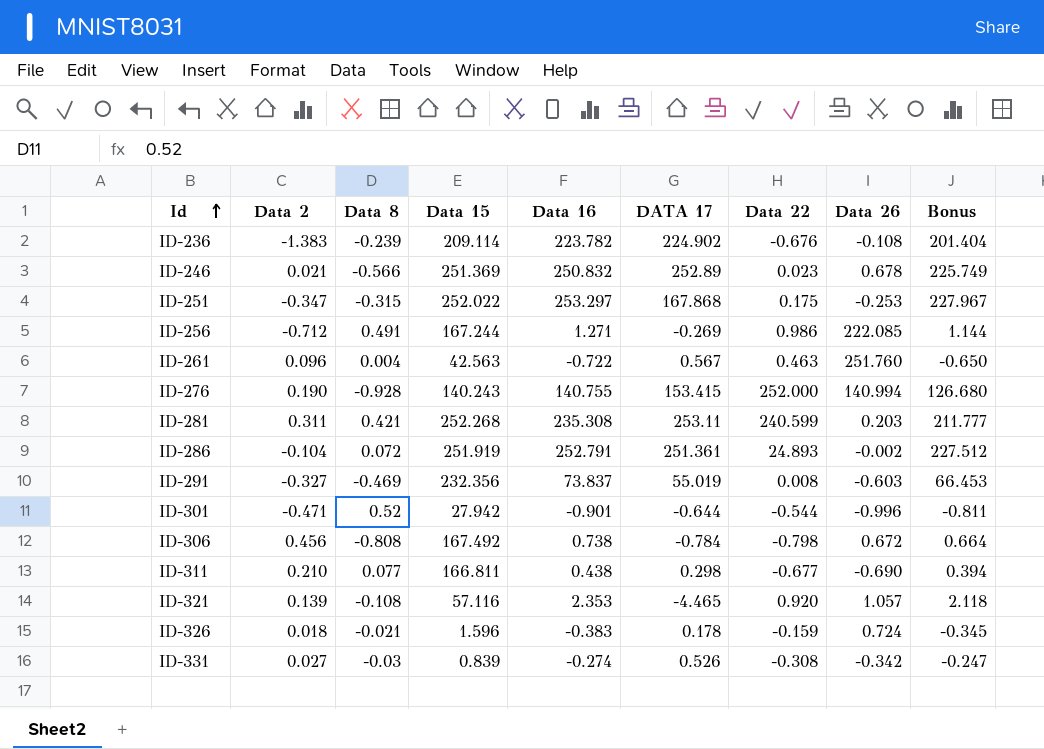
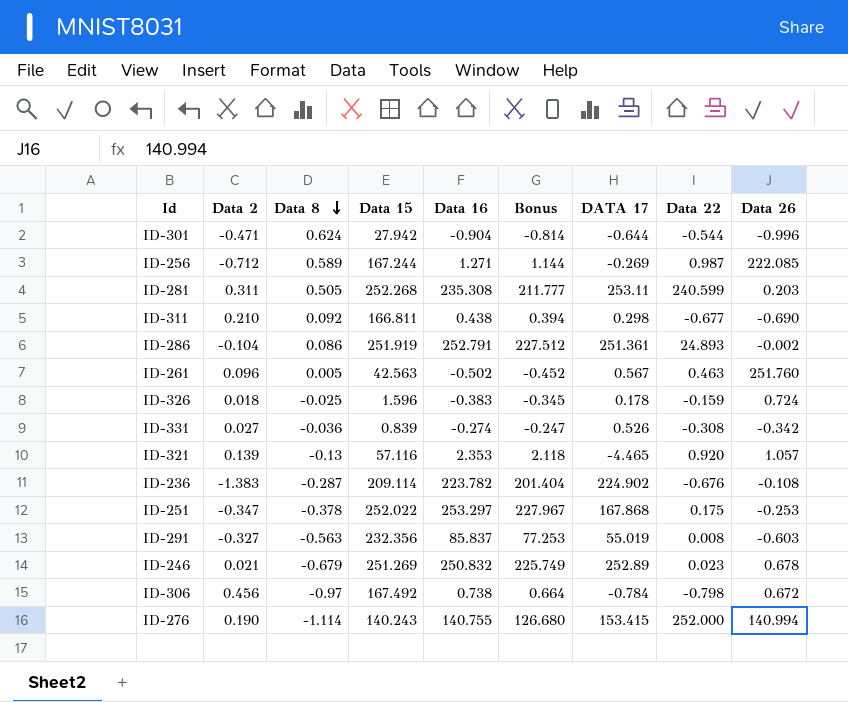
row order: Id ascending -> Data 8 descending
column Bonus | position: 9 -> 6
ID-301 | Data 8: 0.52 -> 0.624
ID-301 | Data 16: -0.901 -> -0.904
ID-301 | Bonus: -0.811 -> -0.814
ID-256 | Data 8: 0.491 -> 0.589
ID-256 | Data 22: 0.986 -> 0.987
ID-281 | Data 8: 0.421 -> 0.505
ID-311 | Data 8: 0.077 -> 0.092
ID-286 | Data 8: 0.072 -> 0.086
ID-261 | Data 8: 0.004 -> 0.005
ID-261 | Data 16: -0.722 -> -0.502
ID-261 | Bonus: -0.650 -> -0.452
ID-326 | Data 8: -0.021 -> -0.025
ID-331 | Data 8: -0.03 -> -0.036
ID-321 | Data 8: -0.108 -> -0.13
ID-236 | Data 8: -0.239 -> -0.287
ID-251 | Data 8: -0.315 -> -0.378
ID-291 | Data 8: -0.469 -> -0.563
ID-291 | Data 16: 73.837 -> 85.837
ID-291 | Bonus: 66.453 -> 77.253
ID-246 | Data 8: -0.566 -> -0.679
ID-246 | Data 15: 251.369 -> 251.269
ID-306 | Data 8: -0.808 -> -0.97
ID-276 | Data 8: -0.928 -> -1.114

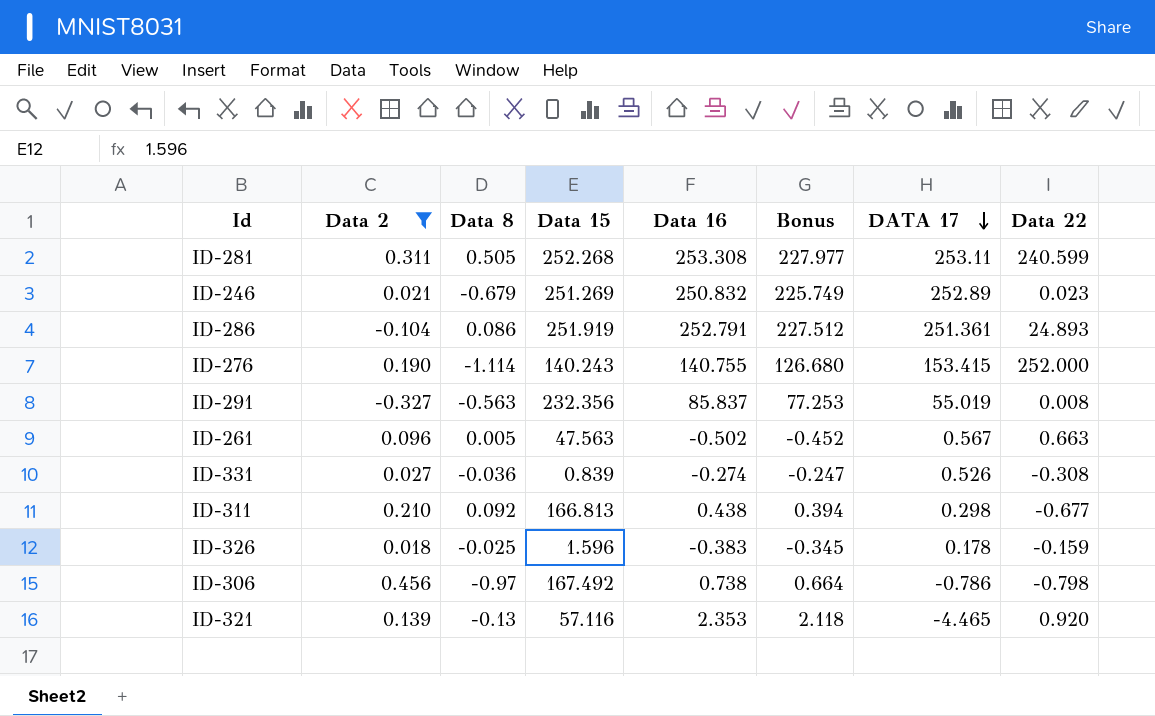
filter: none -> Data 2 >= -0.327
row order: Data 8 descending -> DATA 17 descending
column Data 26 | position: 9 -> none
ID-281 | Data 16: 235.308 -> 253.308
ID-281 | Bonus: 211.777 -> 227.977
ID-261 | Data 15: 42.563 -> 47.563
ID-261 | Data 22: 0.463 -> 0.663
ID-311 | Data 15: 166.811 -> 166.813
ID-306 | DATA 17: -0.784 -> -0.786

